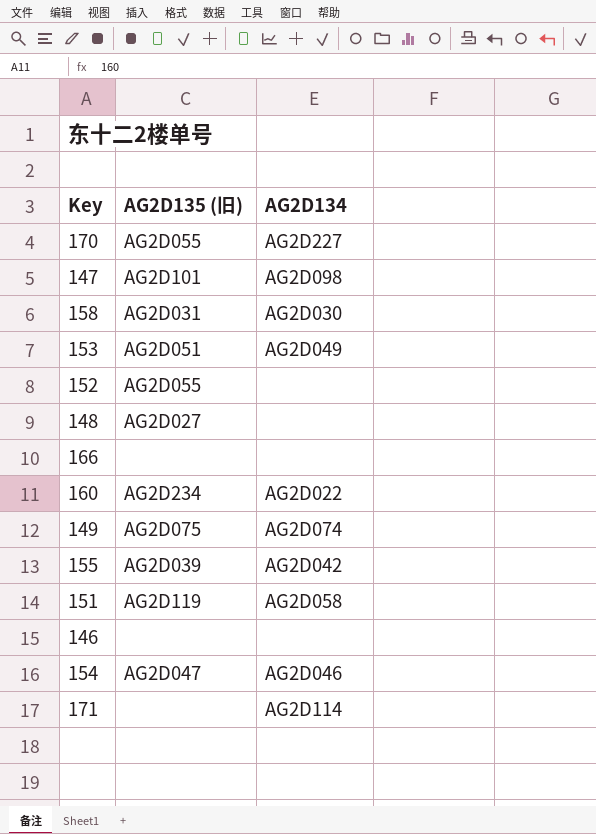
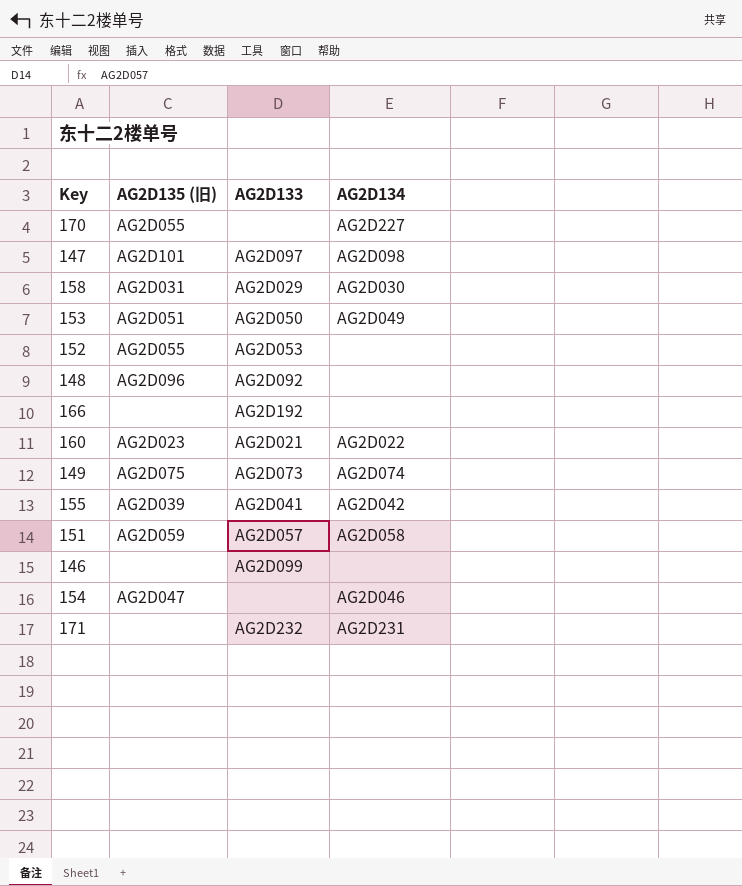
column AG2D133 | position: none -> 3
148 | AG2D135 (旧): AG2D027 -> AG2D096
160 | AG2D135 (旧): AG2D234 -> AG2D023
151 | AG2D135 (旧): AG2D119 -> AG2D059
171 | AG2D134: AG2D114 -> AG2D231

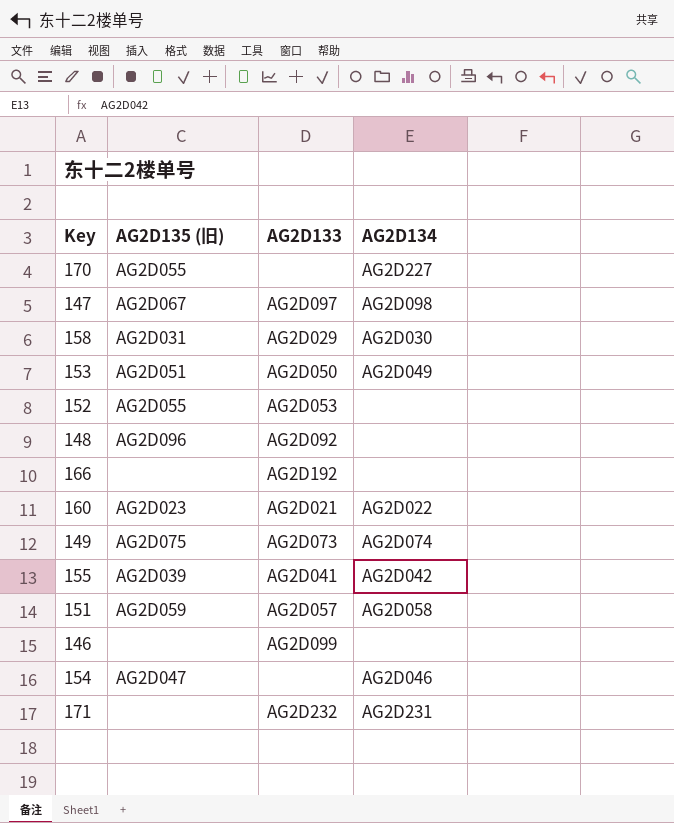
147 | AG2D135 (旧): AG2D101 -> AG2D067

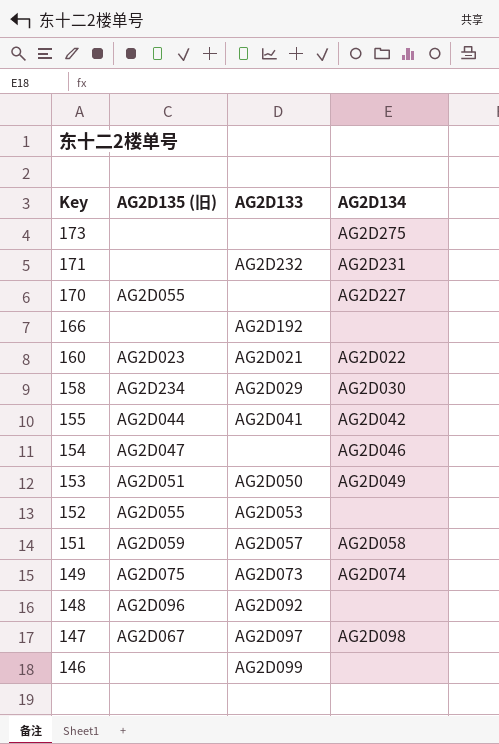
row order: none -> Key descending
row 173: none -> none | none | AG2D275
158 | AG2D135 (旧): AG2D031 -> AG2D234
155 | AG2D135 (旧): AG2D039 -> AG2D044

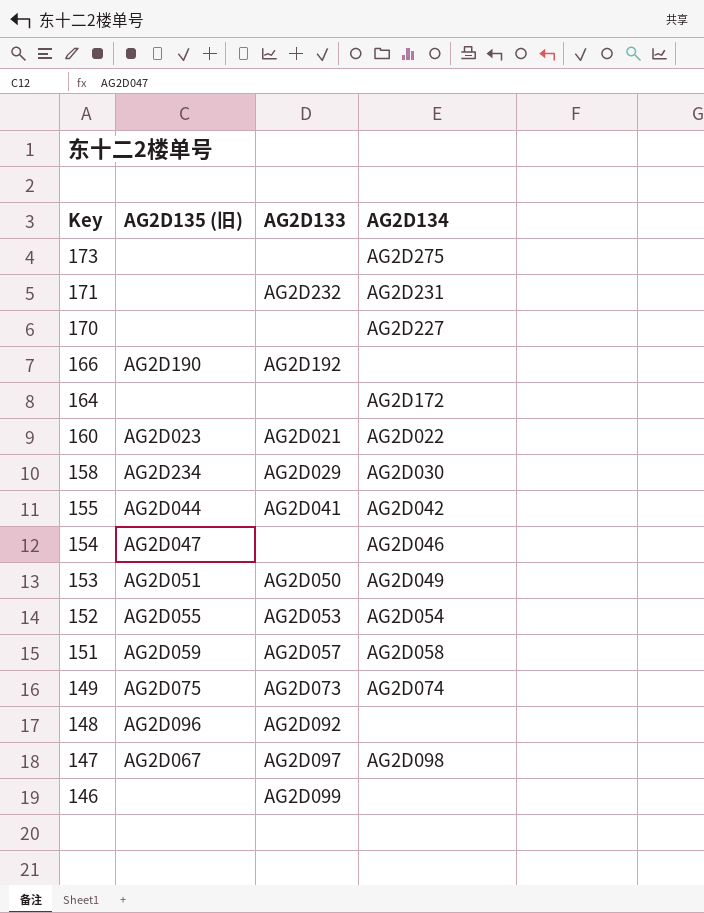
170 | AG2D135 (旧): AG2D055 -> none
166 | AG2D135 (旧): none -> AG2D190
row 164: none -> none | none | AG2D172
152 | AG2D134: none -> AG2D054

